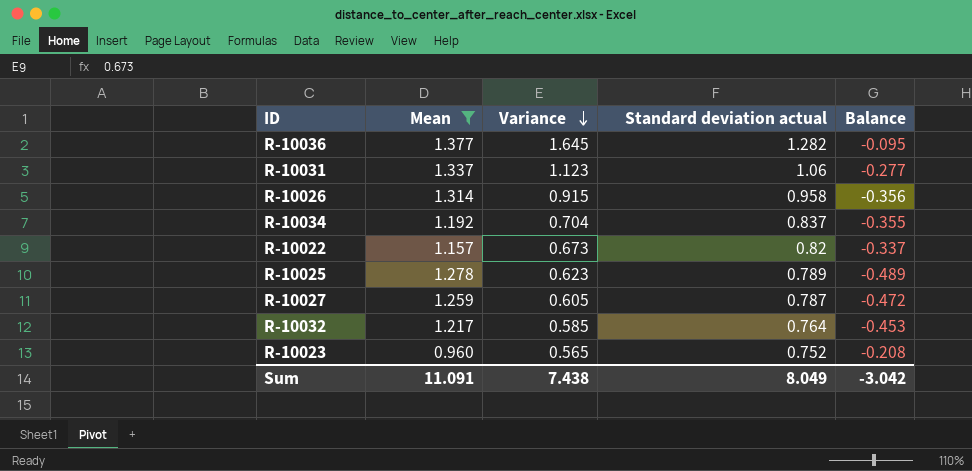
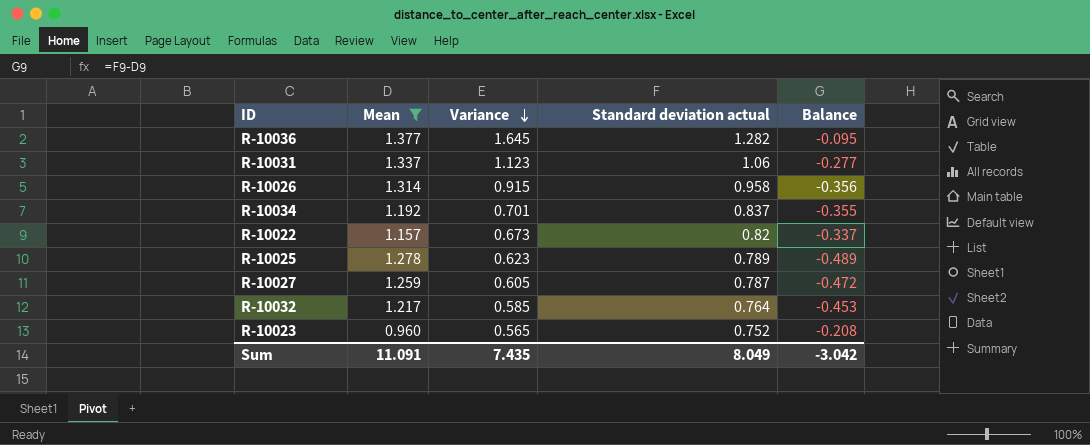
R-10034 | Variance: 0.704 -> 0.701
Sum | Variance: 7.438 -> 7.435

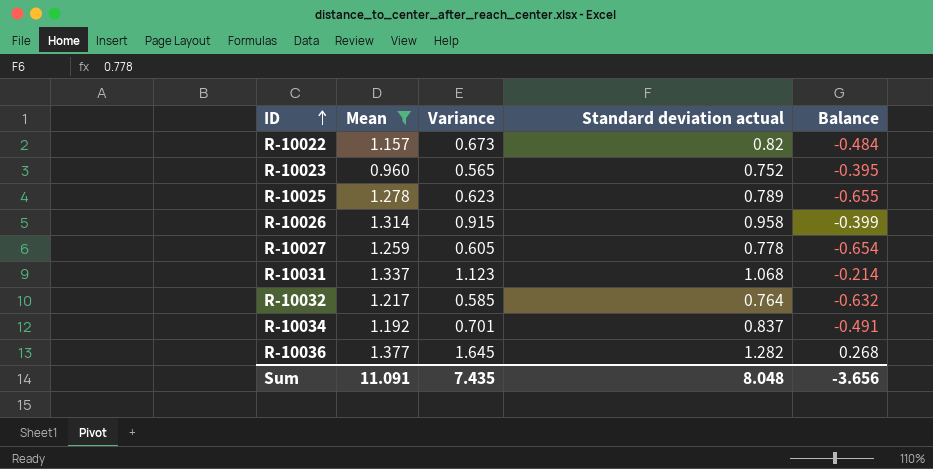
row order: Variance descending -> ID ascending
column Balance | formula: [Standard deviation actual] - [Mean] -> [Variance] - [Mean]
R-10027 | Standard deviation actual: 0.787 -> 0.778
R-10031 | Standard deviation actual: 1.06 -> 1.068
Sum | Standard deviation actual: 8.049 -> 8.048
Sum | Balance: -3.042 -> -3.656

